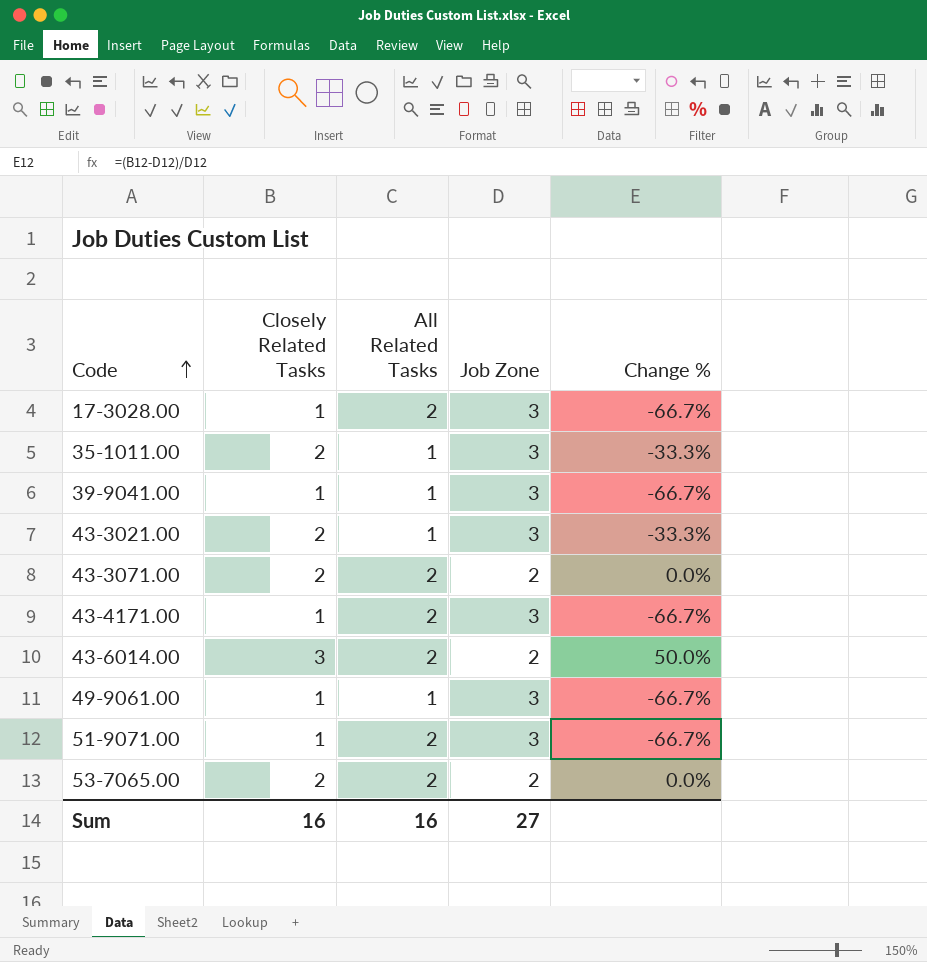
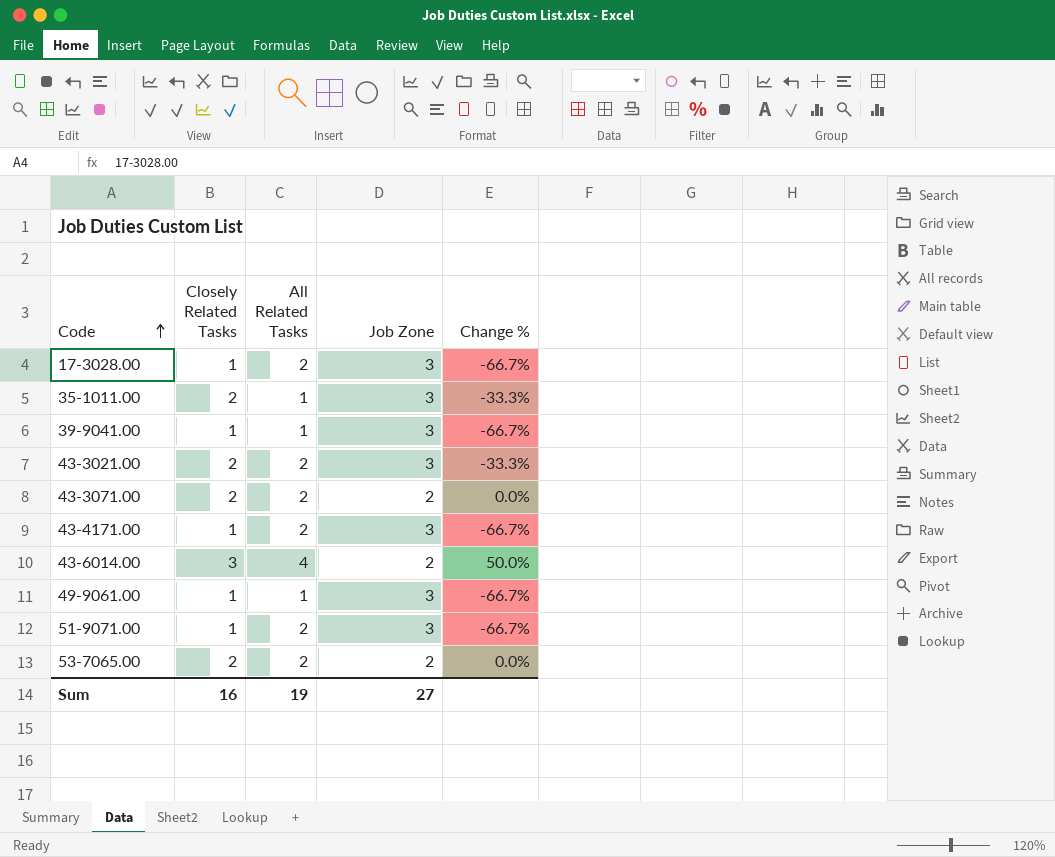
43-3021.00 | All Related Tasks: 1 -> 2
43-6014.00 | All Related Tasks: 2 -> 4
Sum | All Related Tasks: 16 -> 19

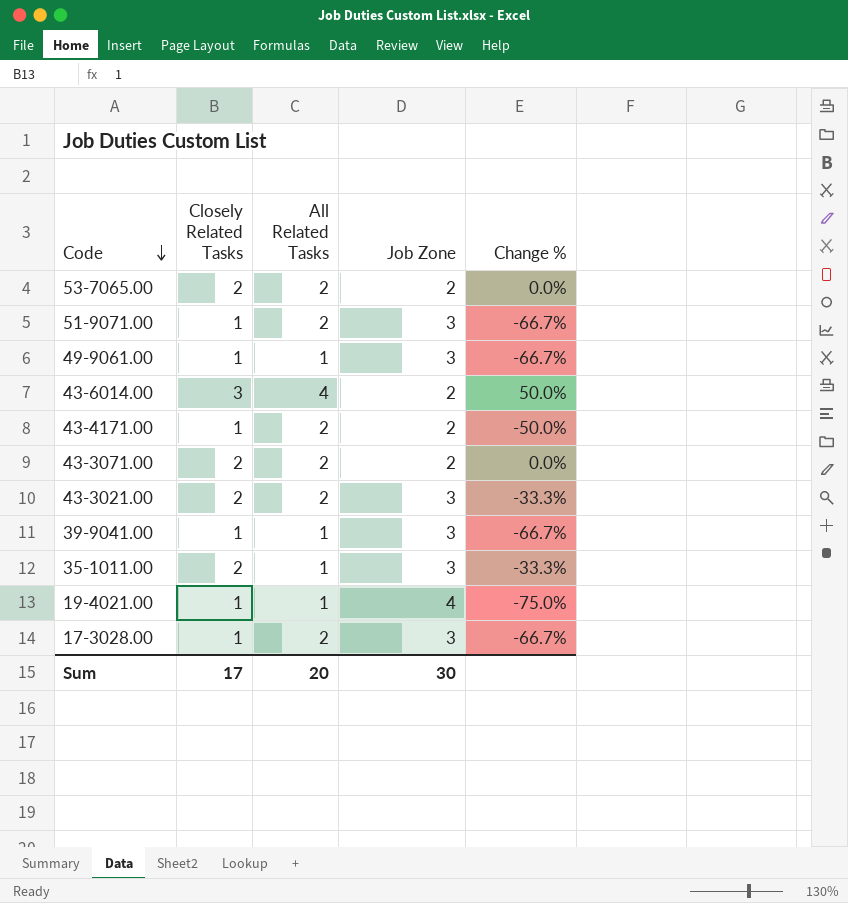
row order: Code ascending -> Code descending
43-4171.00 | Job Zone: 3 -> 2
43-4171.00 | Change %: -66.7% -> -50.0%
row 19-4021.00: none -> 1 | 1 | 4 | -75.0%
Sum | Closely Related Tasks: 16 -> 17
Sum | All Related Tasks: 19 -> 20
Sum | Job Zone: 27 -> 30

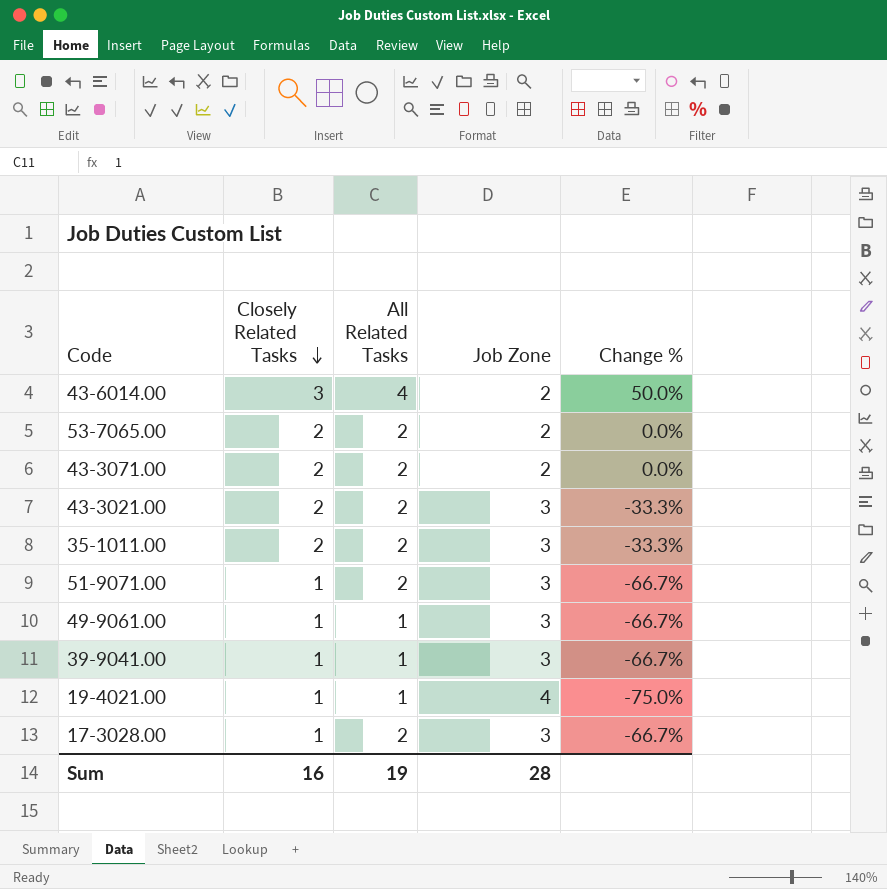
row order: Code descending -> Closely Related Tasks descending
row 43-4171.00: 1 | 2 | 2 | -50.0% -> none
35-1011.00 | All Related Tasks: 1 -> 2
Sum | Closely Related Tasks: 17 -> 16
Sum | All Related Tasks: 20 -> 19
Sum | Job Zone: 30 -> 28

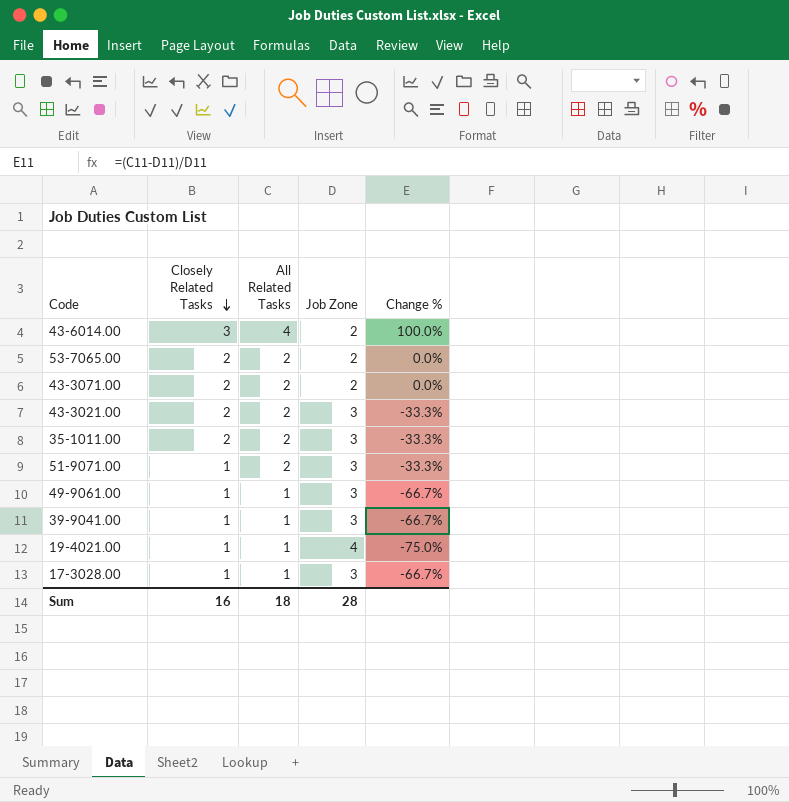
column Change % | formula: ([Closely Related Tasks] - [Job Zone]) / [Job Zone] -> ([All Related Tasks] - [Job Zone]) / [Job Zone]
17-3028.00 | All Related Tasks: 2 -> 1
Sum | All Related Tasks: 19 -> 18

